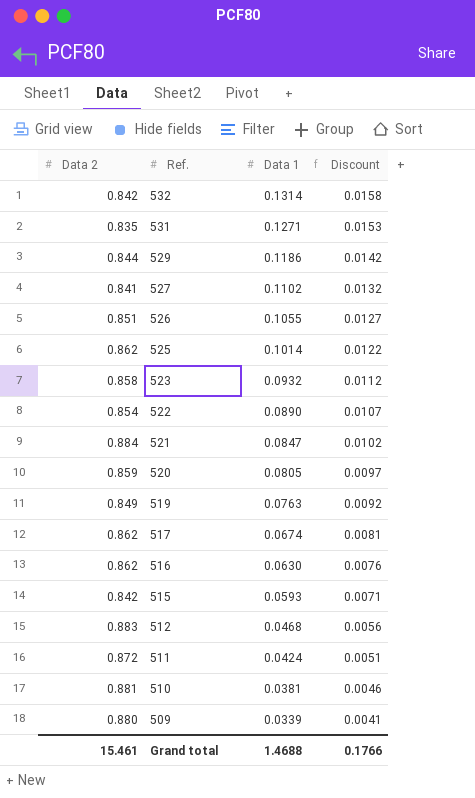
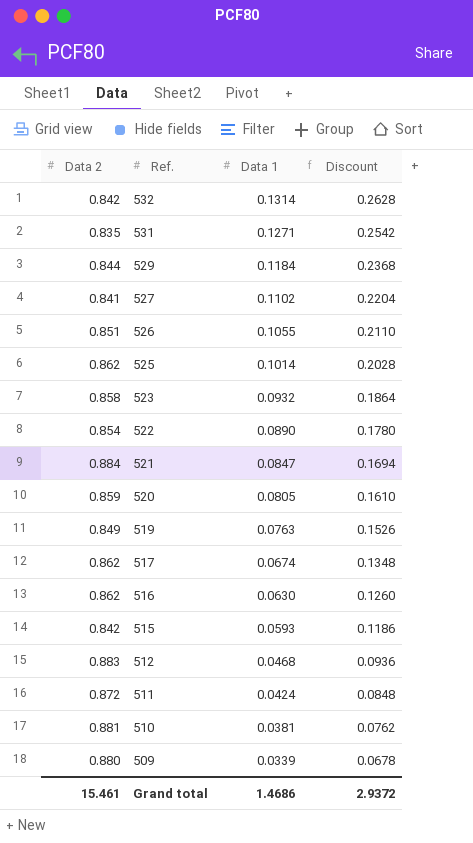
column Discount | formula: [Data 1] * 0.12 -> [Data 1] * 2
529 | Data 1: 0.1186 -> 0.1184
Grand total | Data 1: 1.4688 -> 1.4686
Grand total | Discount: 0.1766 -> 2.9372

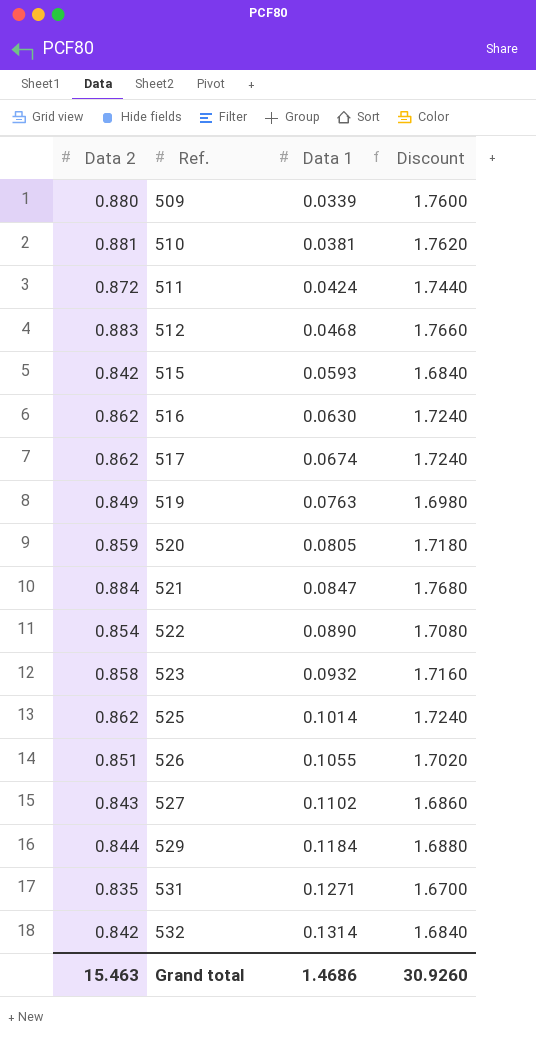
row order: Ref. descending -> Ref. ascending
column Discount | formula: [Data 1] * 2 -> [Data 2] * 2
527 | Data 2: 0.841 -> 0.843
Grand total | Data 2: 15.461 -> 15.463
Grand total | Discount: 2.9372 -> 30.9260

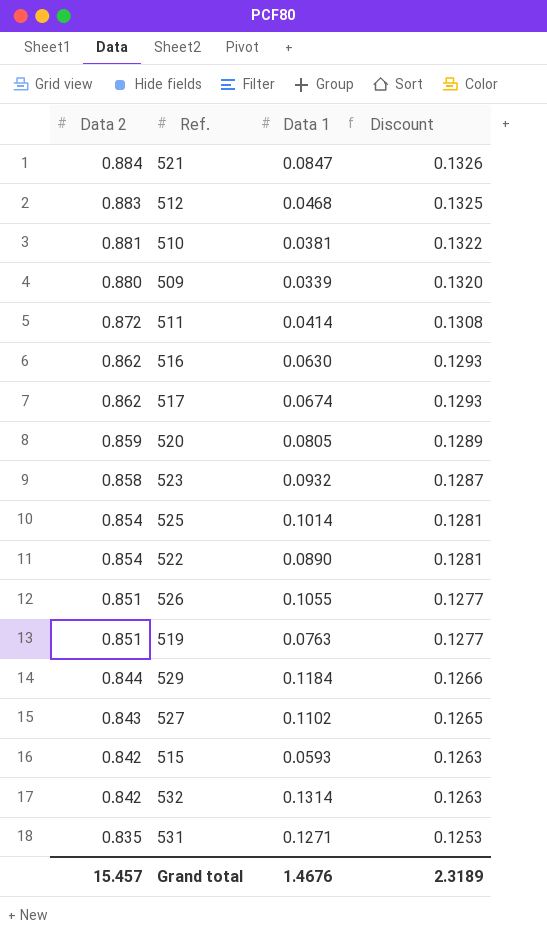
row order: Ref. ascending -> Data 2 descending
column Discount | formula: [Data 2] * 2 -> [Data 2] * 0.15
511 | Data 1: 0.0424 -> 0.0414
525 | Data 2: 0.862 -> 0.854
519 | Data 2: 0.849 -> 0.851
Grand total | Data 2: 15.463 -> 15.457
Grand total | Data 1: 1.4686 -> 1.4676
Grand total | Discount: 30.9260 -> 2.3189

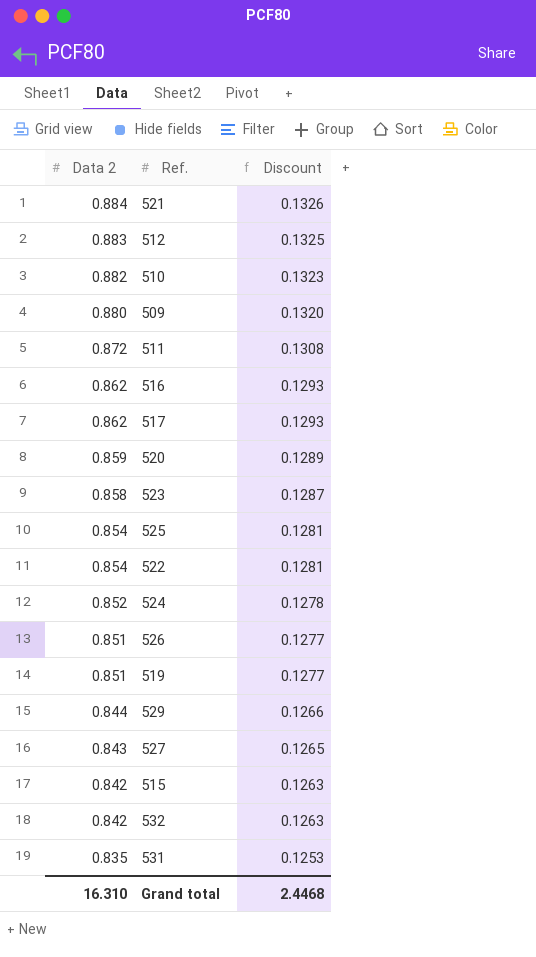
column Data 1 | position: 3 -> none
510 | Data 2: 0.881 -> 0.882
510 | Discount: 0.1322 -> 0.1323
row 524: none -> 0.852 | 0.1278
Grand total | Data 2: 15.457 -> 16.310
Grand total | Discount: 2.3189 -> 2.4468

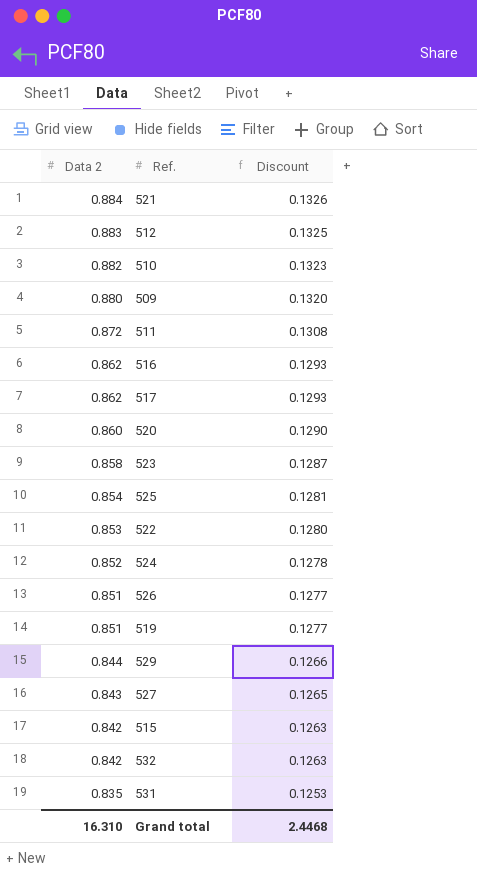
520 | Data 2: 0.859 -> 0.860
520 | Discount: 0.1289 -> 0.1290
522 | Data 2: 0.854 -> 0.853
522 | Discount: 0.1281 -> 0.1280

